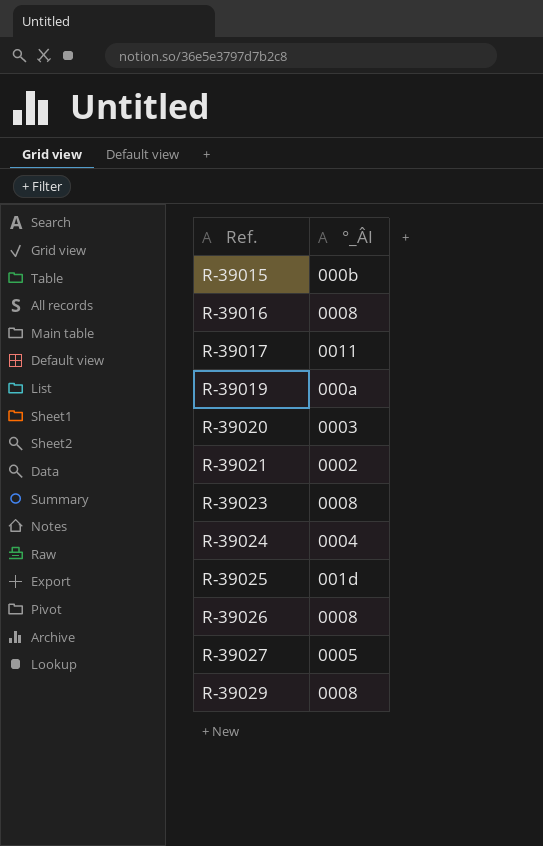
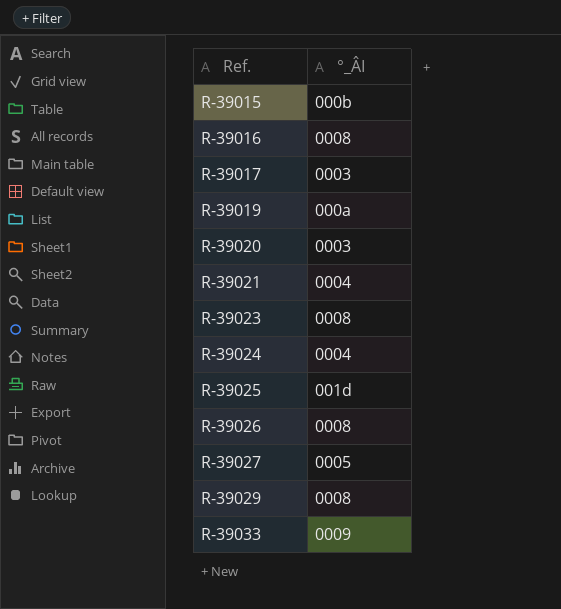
R-39017 | °_ÂI: 0011 -> 0003
R-39021 | °_ÂI: 0002 -> 0004
row R-39033: none -> 0009

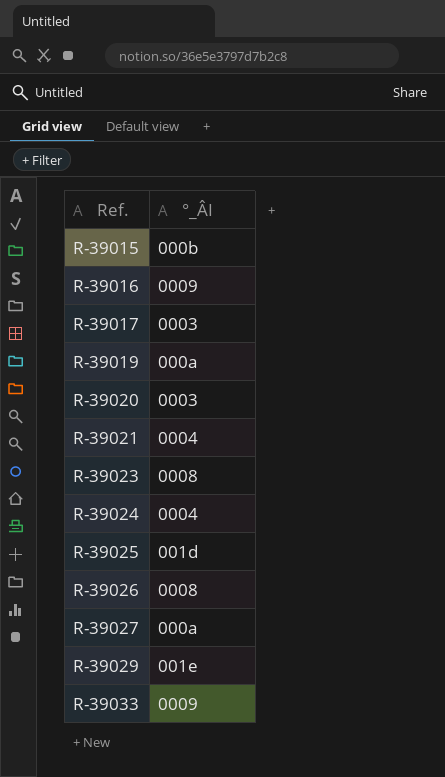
R-39016 | °_ÂI: 0008 -> 0009
R-39027 | °_ÂI: 0005 -> 000a
R-39029 | °_ÂI: 0008 -> 001e

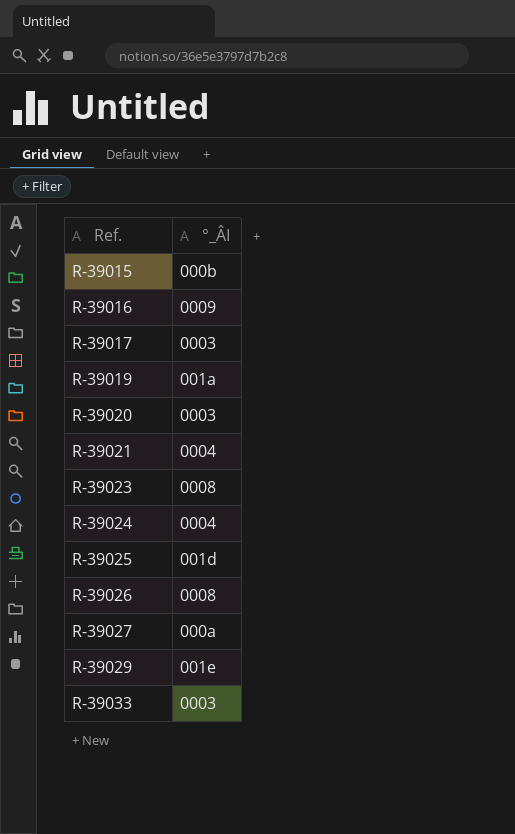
R-39019 | °_ÂI: 000a -> 001a
R-39033 | °_ÂI: 0009 -> 0003

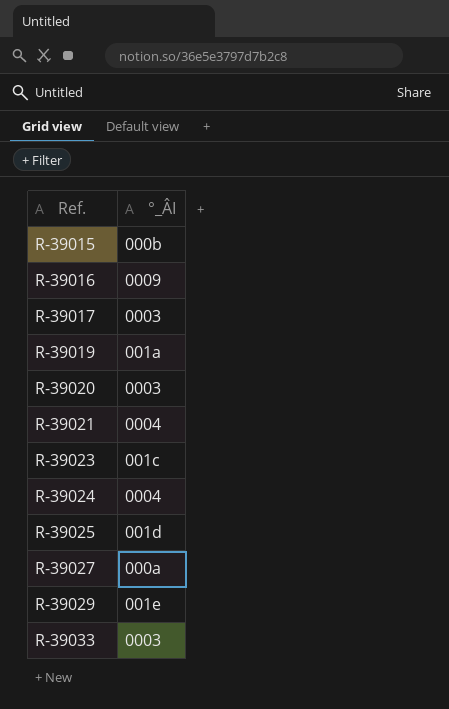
row R-39026: 0008 -> none
R-39023 | °_ÂI: 0008 -> 001c

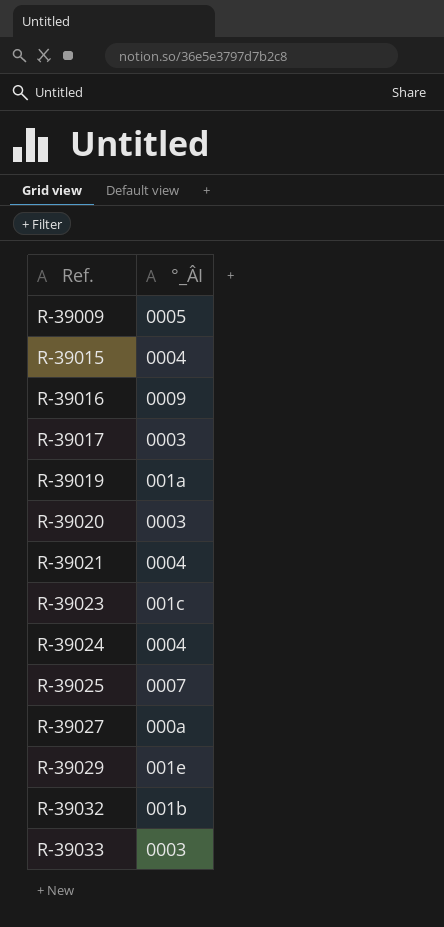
row R-39009: none -> 0005
R-39015 | °_ÂI: 000b -> 0004
R-39025 | °_ÂI: 001d -> 0007
row R-39032: none -> 001b

